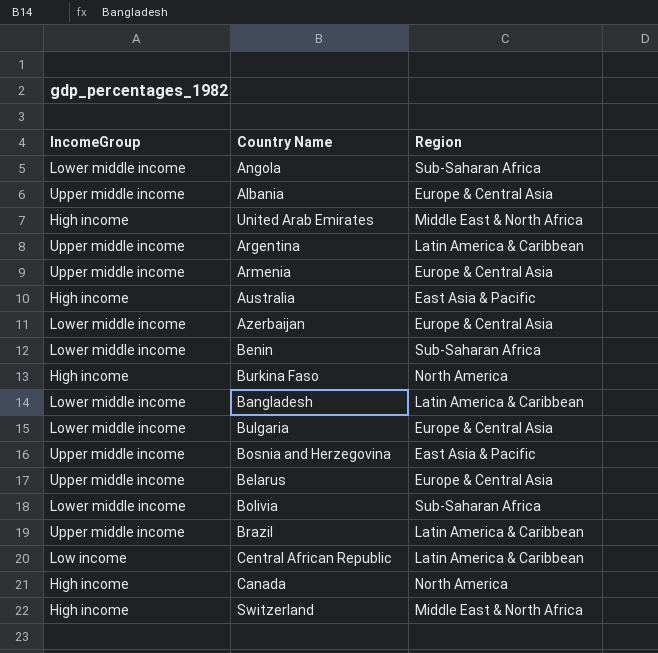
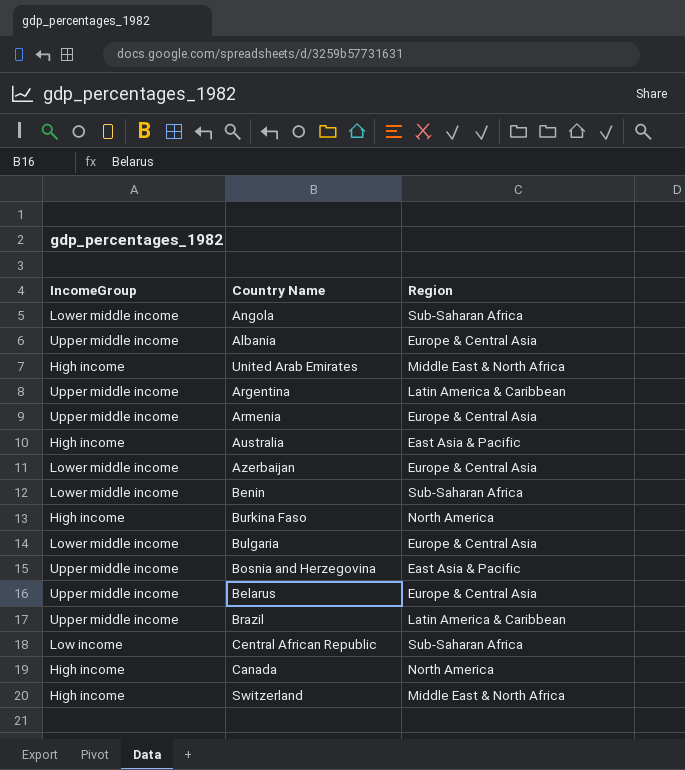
row Bangladesh: Lower middle income | Latin America & Caribbean -> none
row Bolivia: Lower middle income | Sub-Saharan Africa -> none
Central African Republic | Region: Latin America & Caribbean -> Sub-Saharan Africa

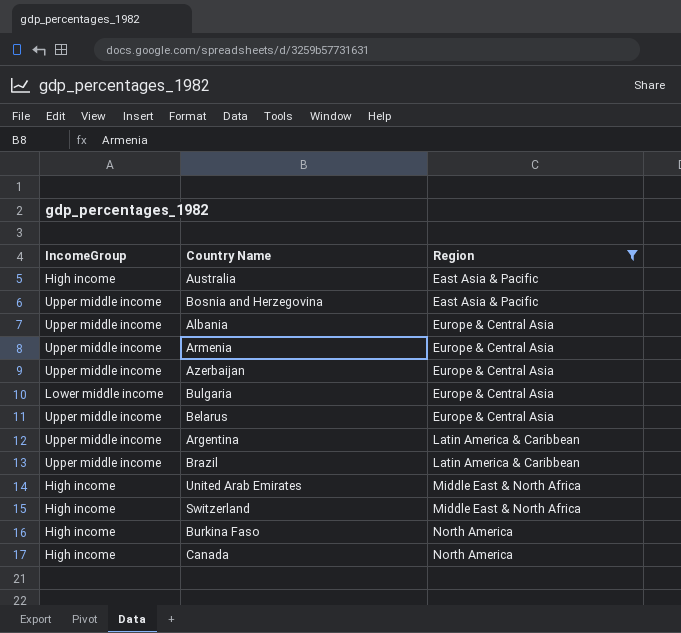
filter: none -> Region != Sub-Saharan Africa
row order: none -> Region ascending
Azerbaijan | IncomeGroup: Lower middle income -> Upper middle income

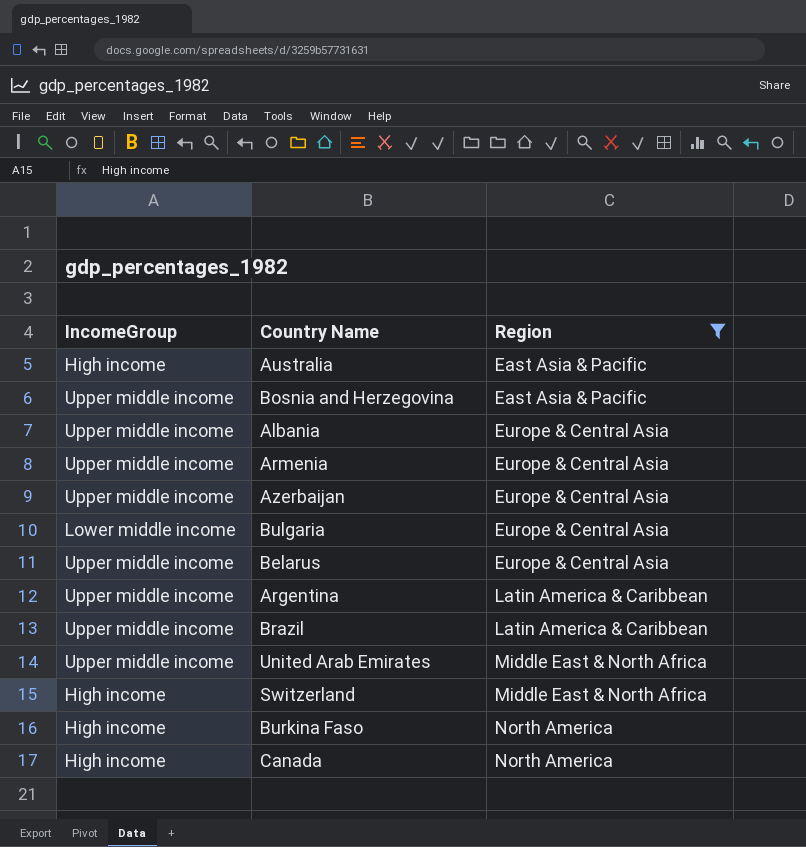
United Arab Emirates | IncomeGroup: High income -> Upper middle income

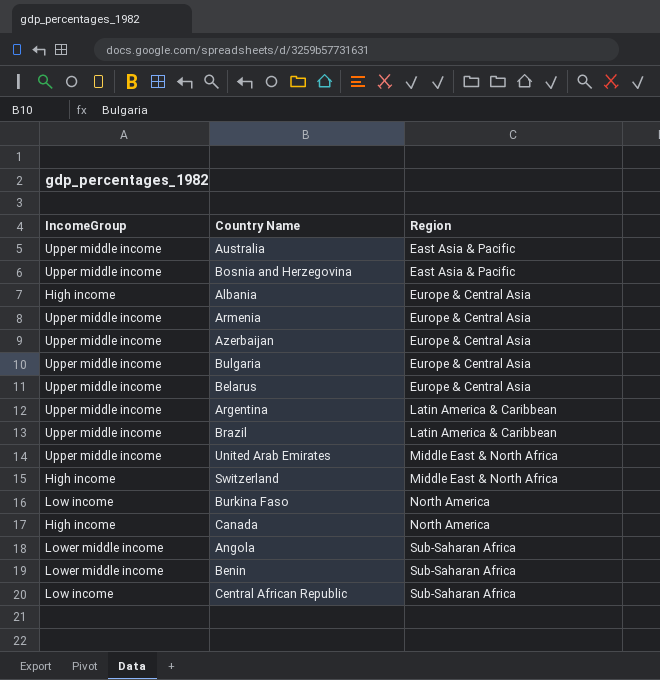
filter: Region != Sub-Saharan Africa -> none
Australia | IncomeGroup: High income -> Upper middle income
Albania | IncomeGroup: Upper middle income -> High income
Bulgaria | IncomeGroup: Lower middle income -> Upper middle income
Burkina Faso | IncomeGroup: High income -> Low income

